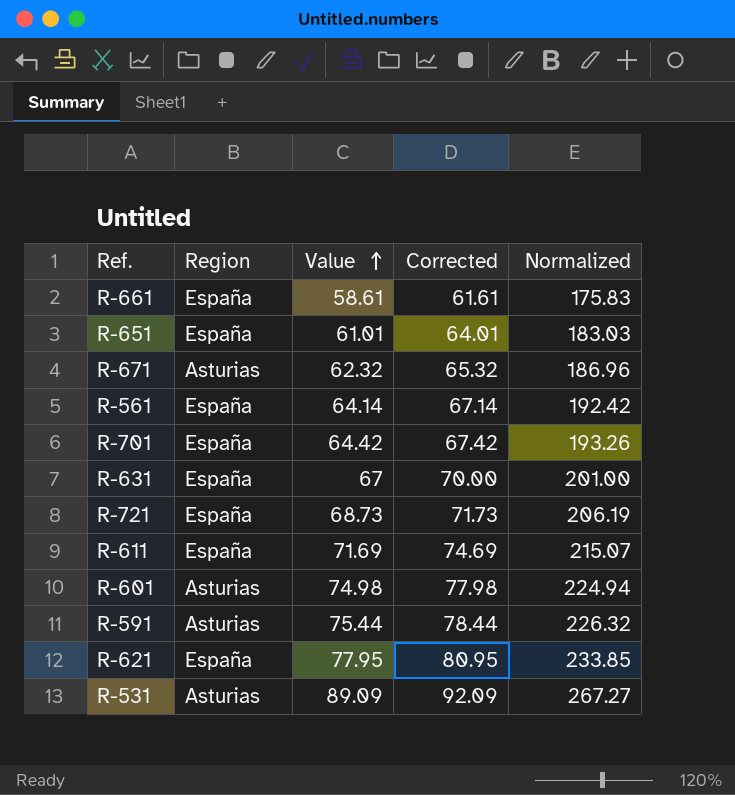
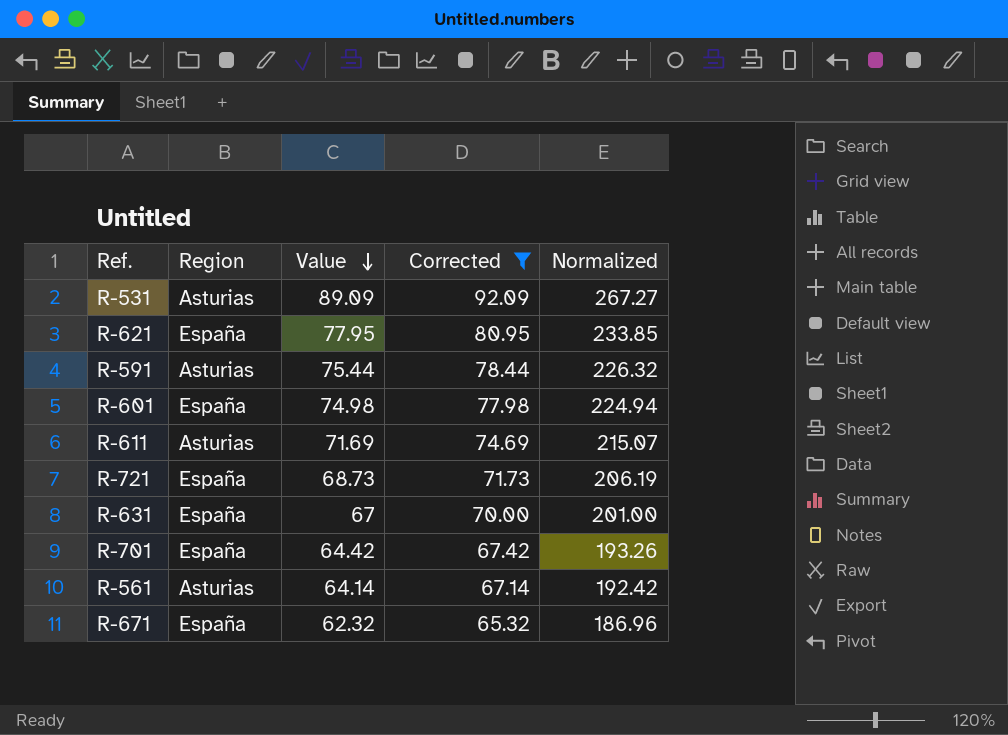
filter: none -> Corrected >= 65.32
row order: Value ascending -> Value descending
R-601 | Region: Asturias -> España
R-611 | Region: España -> Asturias
R-561 | Region: España -> Asturias
R-671 | Region: Asturias -> España

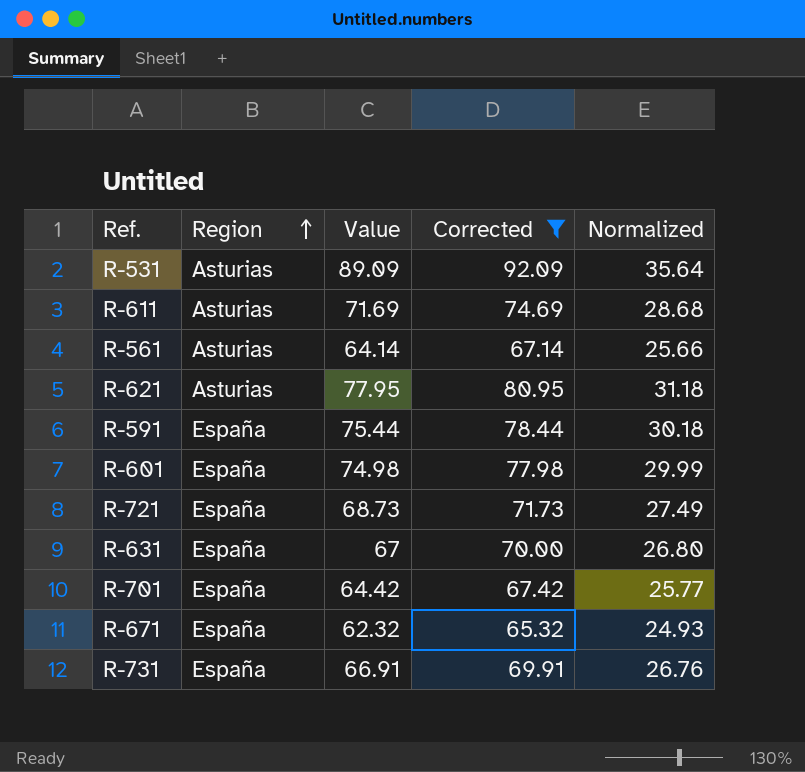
row order: Value descending -> Region ascending
column Normalized | formula: [Value] * 3 -> [Value] * 0.4
R-621 | Region: España -> Asturias
R-591 | Region: Asturias -> España
row R-731: none -> España | 66.91 | 69.91 | 26.76

